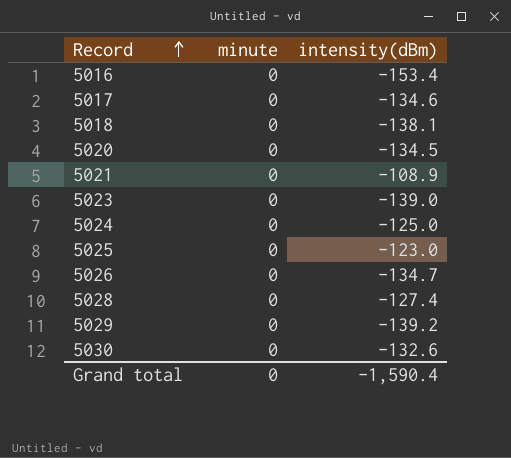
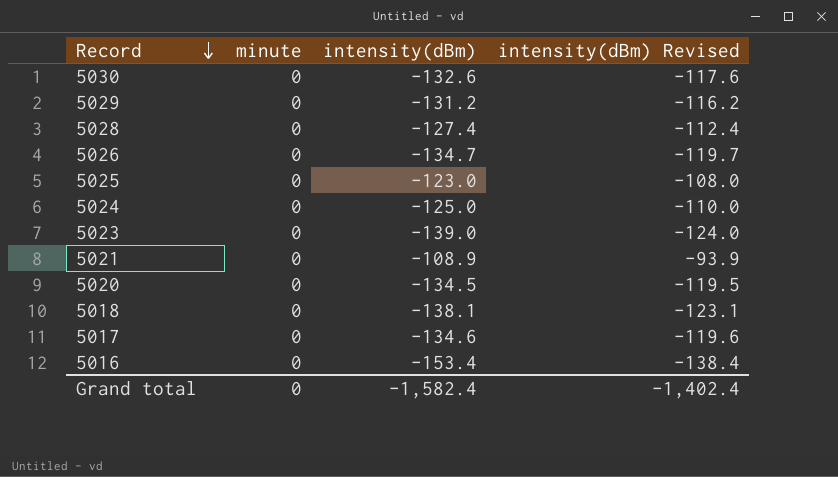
row order: Record ascending -> Record descending
column intensity(dBm) Revised | formula: none -> [intensity(dBm)] + 15
5029 | intensity(dBm): -139.2 -> -131.2
Grand total | intensity(dBm): -1,590.4 -> -1,582.4

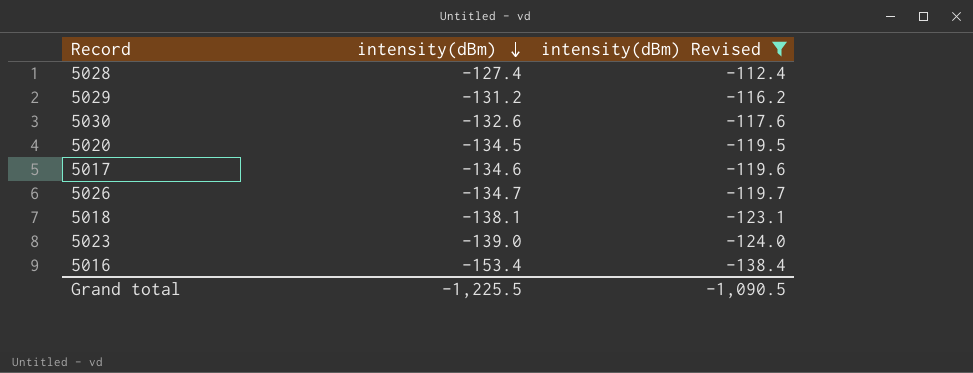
filter: none -> intensity(dBm) Revised <= -112.4
row order: Record descending -> intensity(dBm) descending
column minute | position: 2 -> none
Grand total | intensity(dBm): -1,582.4 -> -1,225.5
Grand total | intensity(dBm) Revised: -1,402.4 -> -1,090.5

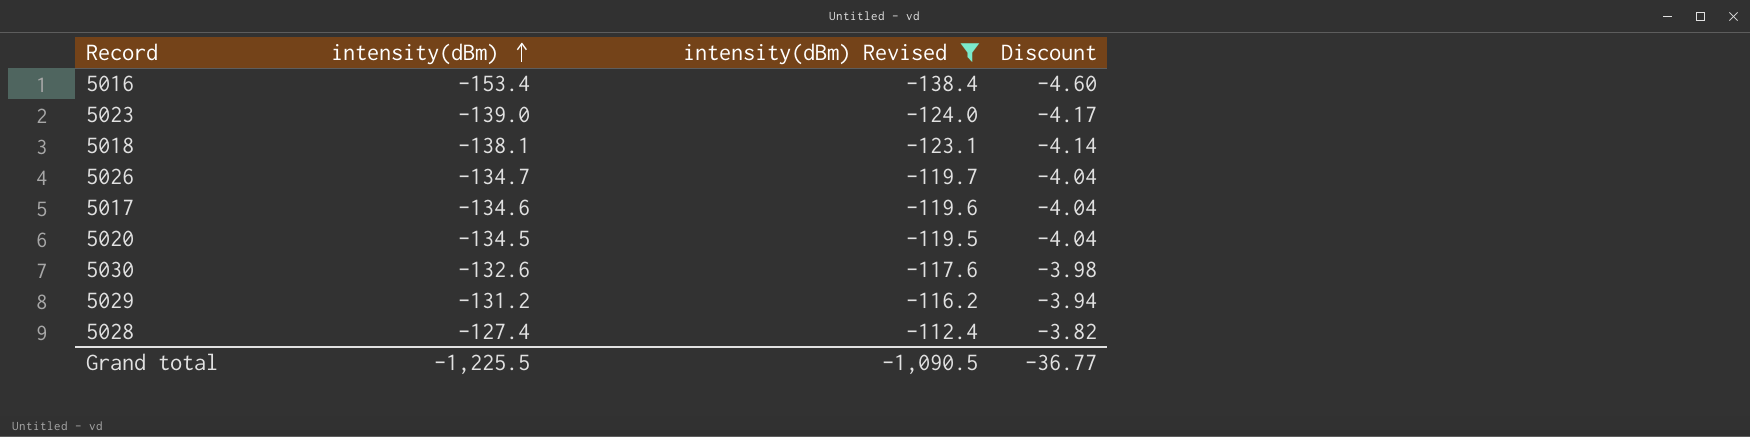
row order: intensity(dBm) descending -> intensity(dBm) ascending
column Discount | formula: none -> [intensity(dBm)] * 0.03

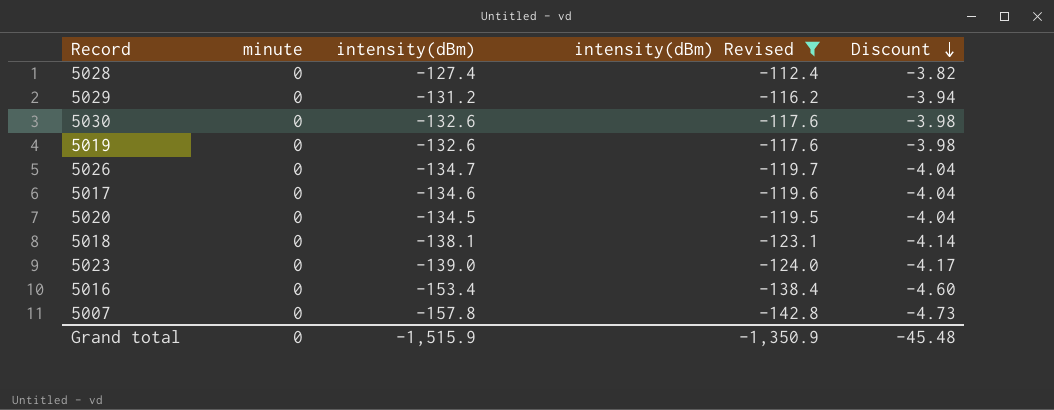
row order: intensity(dBm) ascending -> Discount descending
column minute | position: none -> 2
row 5019: none -> 0 | -132.6 | -117.6 | -3.98
row 5007: none -> 0 | -157.8 | -142.8 | -4.73
Grand total | intensity(dBm): -1,225.5 -> -1,515.9
Grand total | intensity(dBm) Revised: -1,090.5 -> -1,350.9
Grand total | Discount: -36.77 -> -45.48

